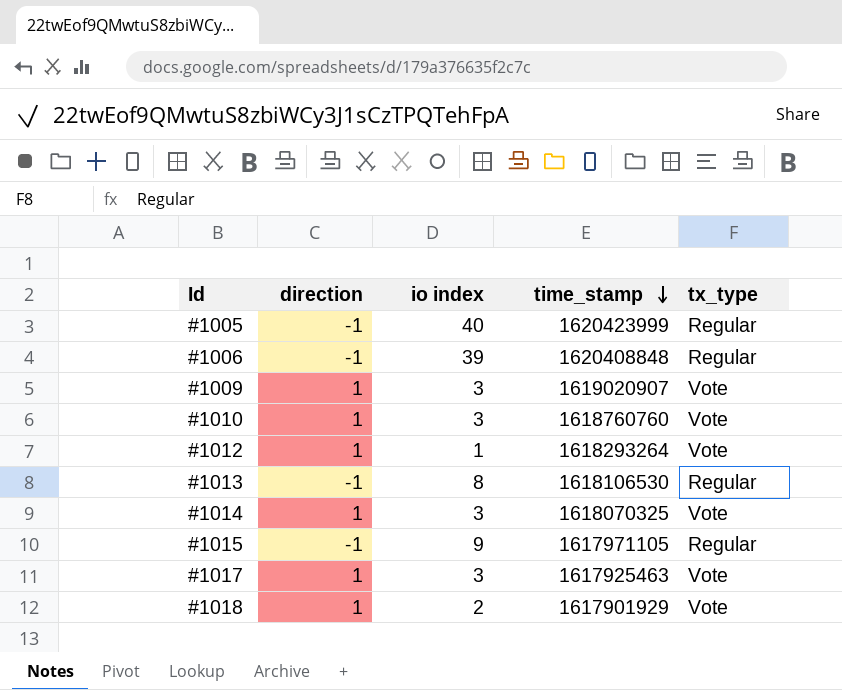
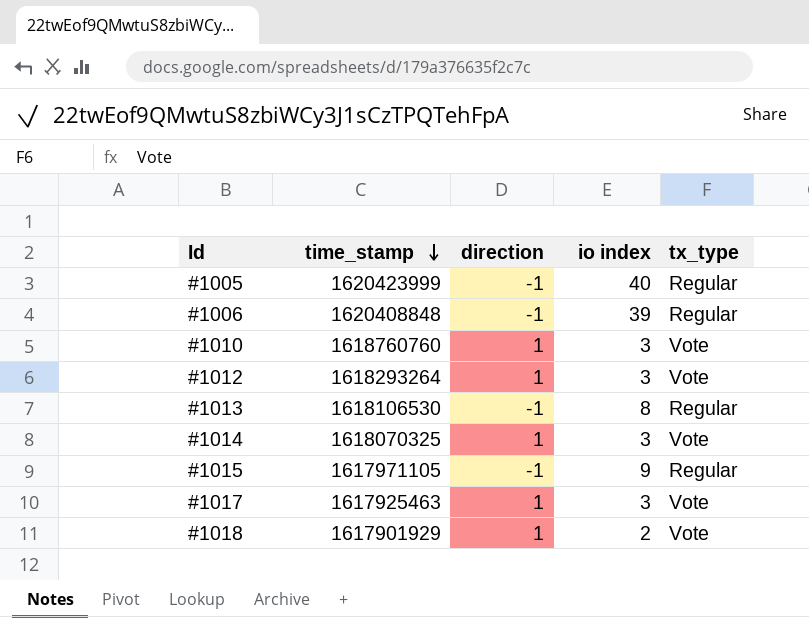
column time_stamp | position: 4 -> 2
row #1009: 1 | 3 | 1619020907 | Vote -> none
#1012 | io index: 1 -> 3

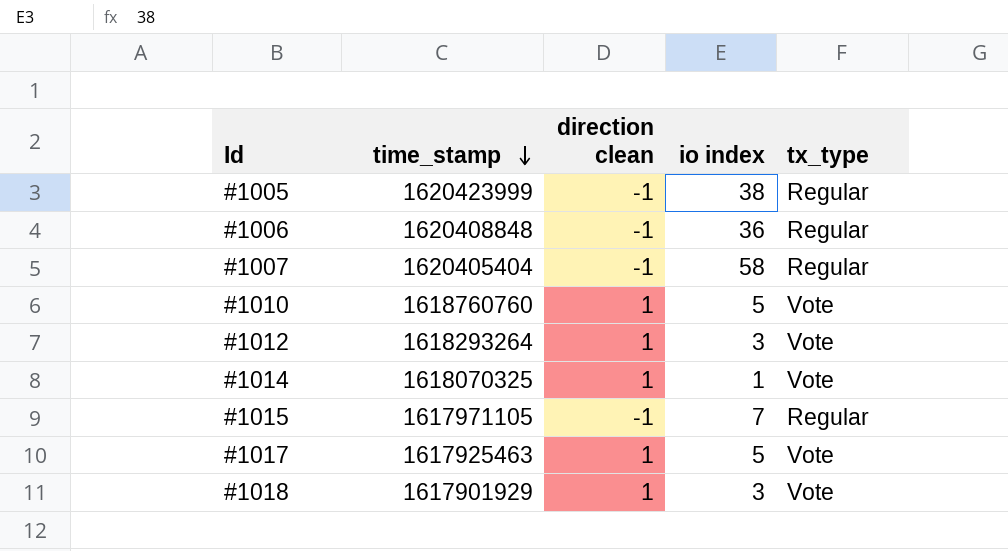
column name: direction -> direction clean
row #1013: 1618106530 | -1 | 8 | Regular -> none
#1005 | io index: 40 -> 38
#1006 | io index: 39 -> 36
row #1007: none -> 1620405404 | -1 | 58 | Regular
#1010 | io index: 3 -> 5
#1014 | io index: 3 -> 1
#1015 | io index: 9 -> 7
#1017 | io index: 3 -> 5
#1018 | io index: 2 -> 3

